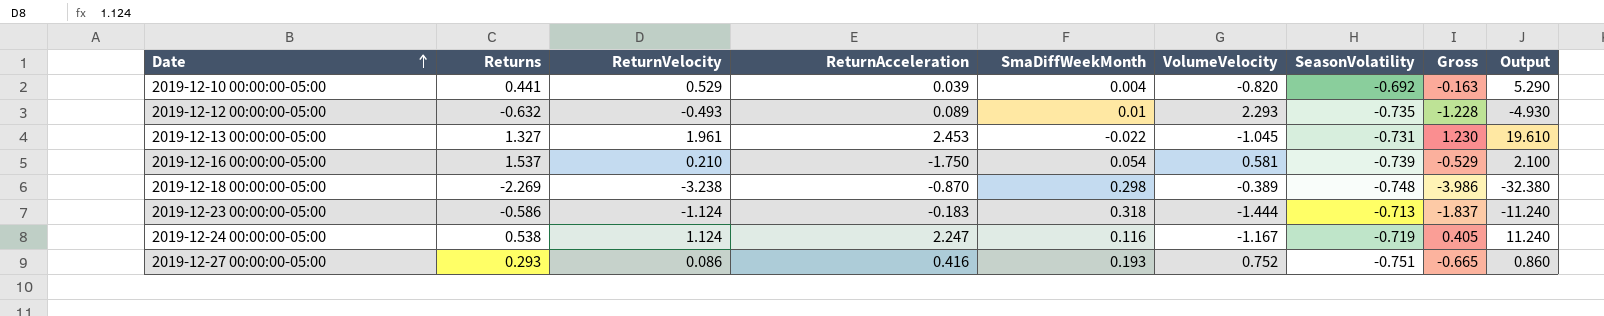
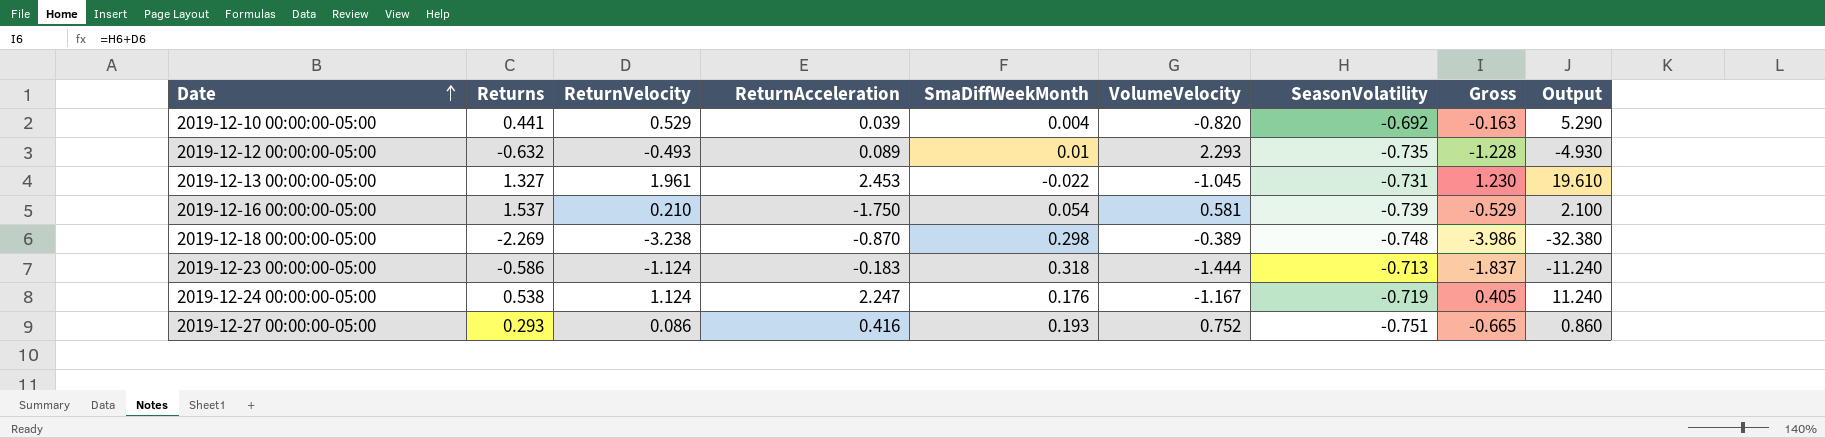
2019-12-24 00:00:00-05:00 | SmaDiffWeekMonth: 0.116 -> 0.176

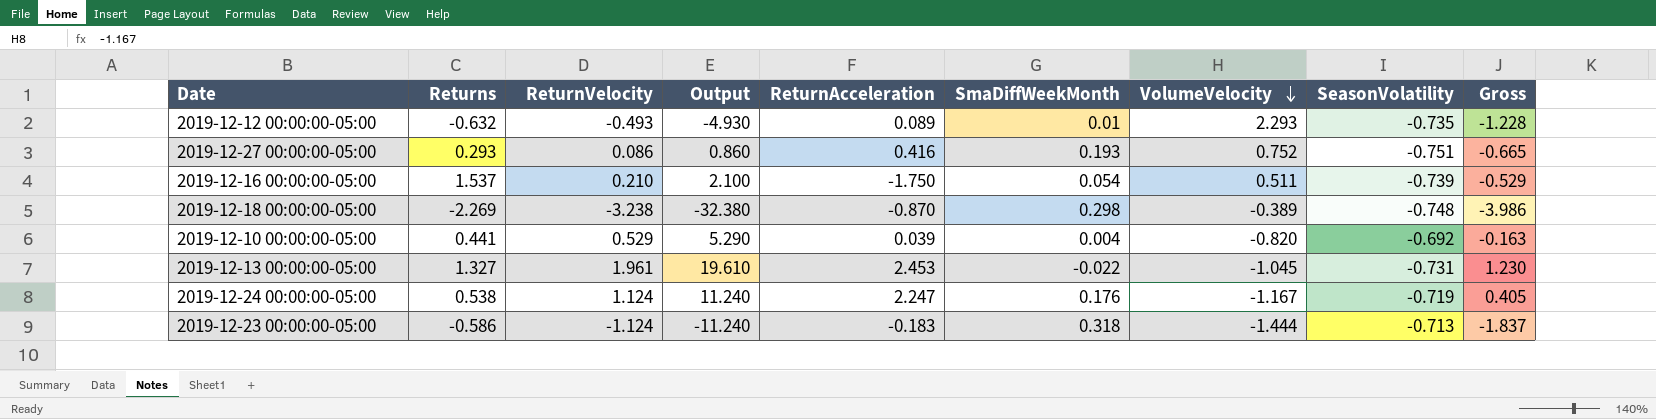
row order: Date ascending -> VolumeVelocity descending
column Output | position: 9 -> 4
2019-12-16 00:00:00-05:00 | VolumeVelocity: 0.581 -> 0.511

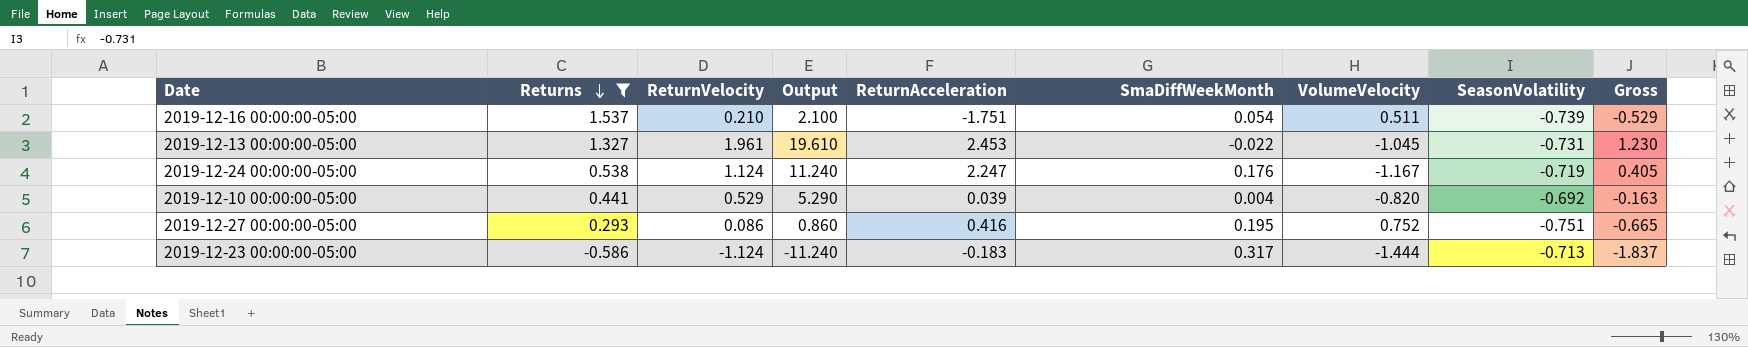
filter: none -> Returns >= -0.586
row order: VolumeVelocity descending -> Returns descending
2019-12-16 00:00:00-05:00 | ReturnAcceleration: -1.750 -> -1.751
2019-12-27 00:00:00-05:00 | SmaDiffWeekMonth: 0.193 -> 0.195
2019-12-23 00:00:00-05:00 | SmaDiffWeekMonth: 0.318 -> 0.317

